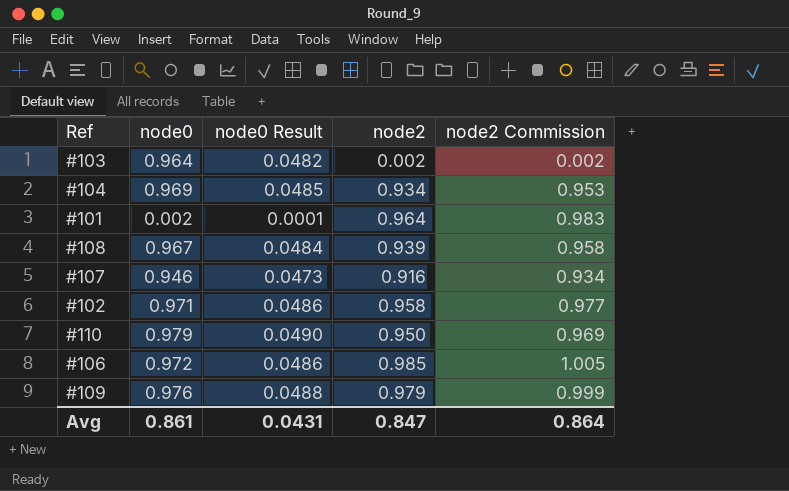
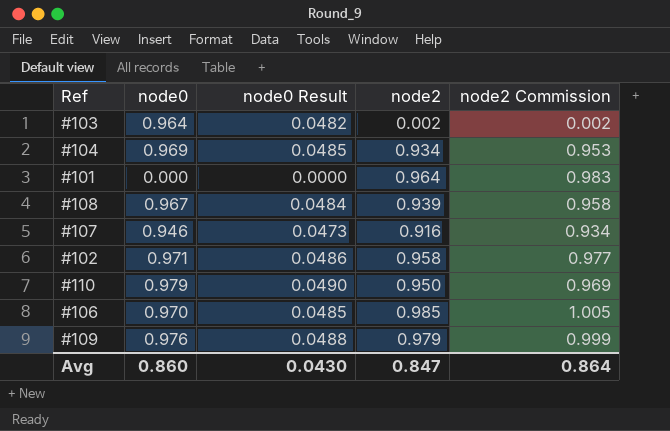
#101 | node0: 0.002 -> 0.000
#101 | node0 Result: 0.0001 -> 0.0000
#106 | node0: 0.972 -> 0.970
#106 | node0 Result: 0.0486 -> 0.0485
Avg | node0: 0.861 -> 0.860
Avg | node0 Result: 0.0431 -> 0.0430

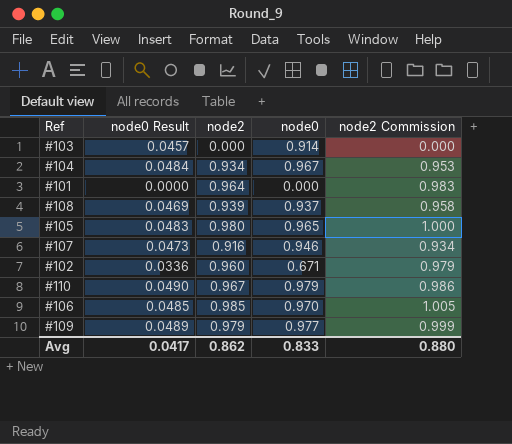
column node0 | position: 2 -> 4
#103 | node0 Result: 0.0482 -> 0.0457
#103 | node2: 0.002 -> 0.000
#103 | node0: 0.964 -> 0.914
#103 | node2 Commission: 0.002 -> 0.000
#104 | node0 Result: 0.0485 -> 0.0484
#104 | node0: 0.969 -> 0.967
#108 | node0 Result: 0.0484 -> 0.0469
#108 | node0: 0.967 -> 0.937
row #105: none -> 0.0483 | 0.980 | 0.965 | 1.000
#102 | node0 Result: 0.0486 -> 0.0336
#102 | node2: 0.958 -> 0.960
#102 | node0: 0.971 -> 0.671
#102 | node2 Commission: 0.977 -> 0.979
#110 | node2: 0.950 -> 0.967
#110 | node2 Commission: 0.969 -> 0.986
#109 | node0 Result: 0.0488 -> 0.0489
#109 | node0: 0.976 -> 0.977
Avg | node0 Result: 0.0430 -> 0.0417
Avg | node2: 0.847 -> 0.862
Avg | node0: 0.860 -> 0.833
Avg | node2 Commission: 0.864 -> 0.880

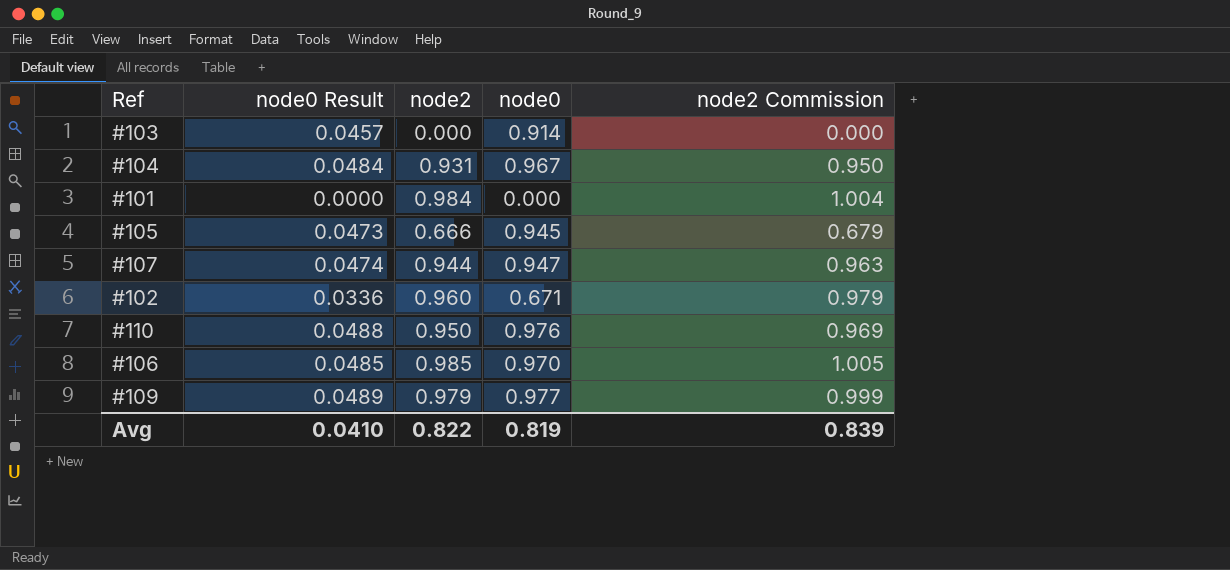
row #108: 0.0469 | 0.939 | 0.937 | 0.958 -> none
#104 | node2: 0.934 -> 0.931
#104 | node2 Commission: 0.953 -> 0.950
#101 | node2: 0.964 -> 0.984
#101 | node2 Commission: 0.983 -> 1.004
#105 | node0 Result: 0.0483 -> 0.0473
#105 | node2: 0.980 -> 0.666
#105 | node0: 0.965 -> 0.945
#105 | node2 Commission: 1.000 -> 0.679
#107 | node0 Result: 0.0473 -> 0.0474
#107 | node2: 0.916 -> 0.944
#107 | node0: 0.946 -> 0.947
#107 | node2 Commission: 0.934 -> 0.963
#110 | node0 Result: 0.0490 -> 0.0488
#110 | node2: 0.967 -> 0.950
#110 | node0: 0.979 -> 0.976
#110 | node2 Commission: 0.986 -> 0.969
Avg | node0 Result: 0.0417 -> 0.0410
Avg | node2: 0.862 -> 0.822
Avg | node0: 0.833 -> 0.819
Avg | node2 Commission: 0.880 -> 0.839

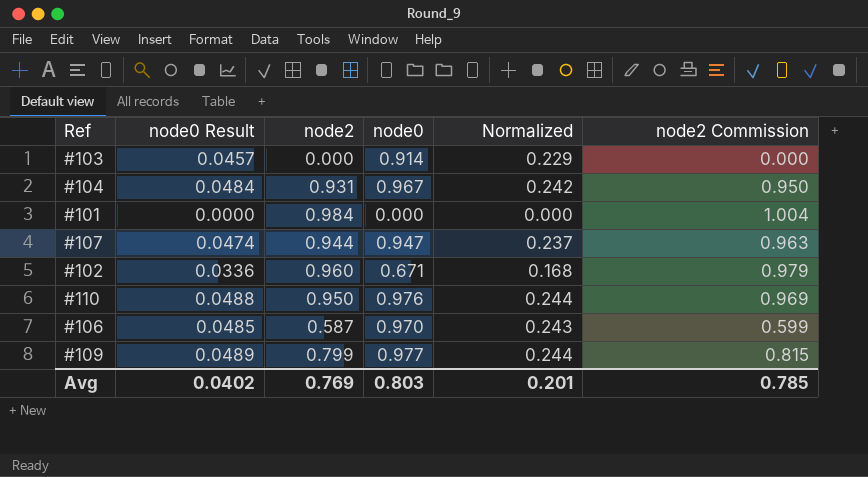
column Normalized | formula: none -> [node0] * 0.25
row #105: 0.0473 | 0.666 | 0.945 | 0.679 -> none
#106 | node2: 0.985 -> 0.587
#106 | node2 Commission: 1.005 -> 0.599
#109 | node2: 0.979 -> 0.799
#109 | node2 Commission: 0.999 -> 0.815
Avg | node0 Result: 0.0410 -> 0.0402
Avg | node2: 0.822 -> 0.769
Avg | node0: 0.819 -> 0.803
Avg | node2 Commission: 0.839 -> 0.785

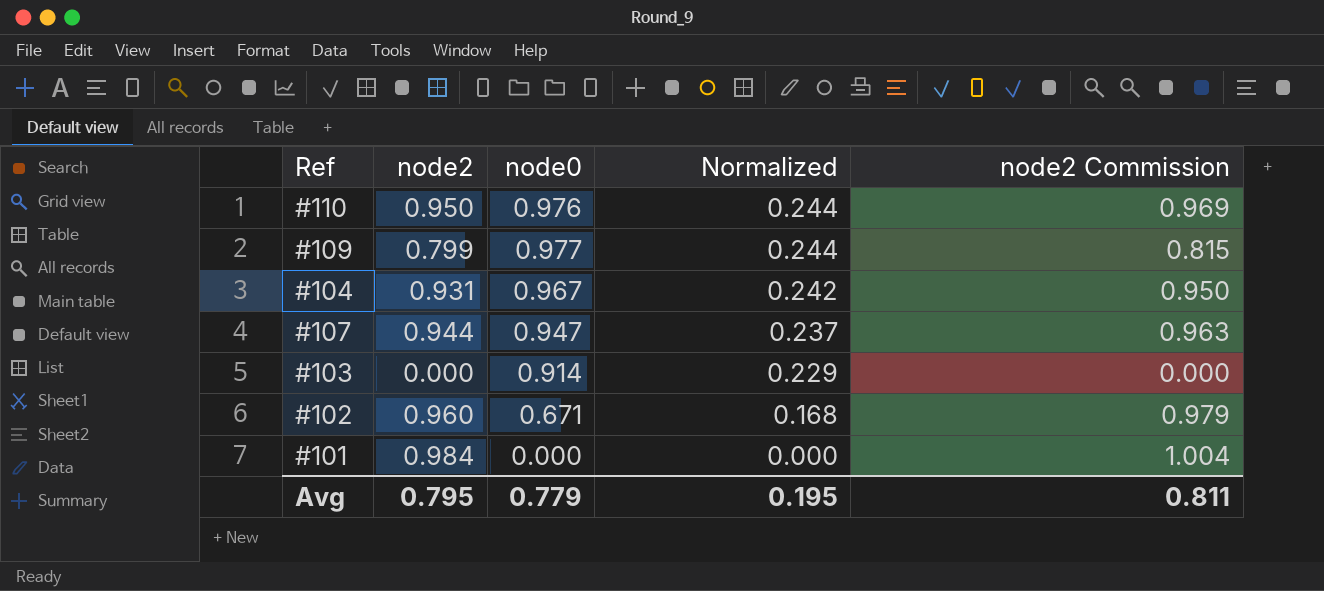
row order: none -> Normalized descending
column node0 Result | formula: [node0] * 0.05 -> none
row #106: 0.0485 | 0.587 | 0.970 | 0.243 | 0.599 -> none
Avg | node2: 0.769 -> 0.795
Avg | node0: 0.803 -> 0.779
Avg | Normalized: 0.201 -> 0.195
Avg | node2 Commission: 0.785 -> 0.811

